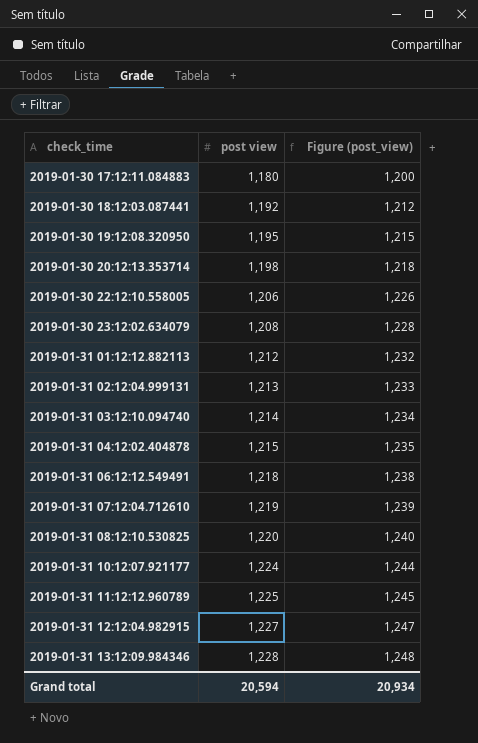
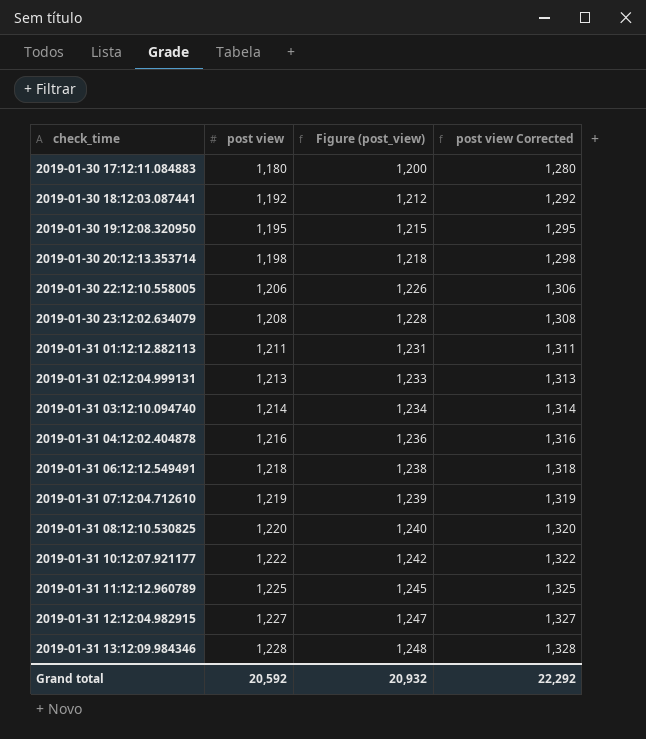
column post view Corrected | formula: none -> [post view] + 100
2019-01-31 01:12:12.882113 | post view: 1,212 -> 1,211
2019-01-31 01:12:12.882113 | Figure (post_view): 1,232 -> 1,231
2019-01-31 04:12:02.404878 | post view: 1,215 -> 1,216
2019-01-31 04:12:02.404878 | Figure (post_view): 1,235 -> 1,236
2019-01-31 10:12:07.921177 | post view: 1,224 -> 1,222
2019-01-31 10:12:07.921177 | Figure (post_view): 1,244 -> 1,242
Grand total | post view: 20,594 -> 20,592
Grand total | Figure (post_view): 20,934 -> 20,932

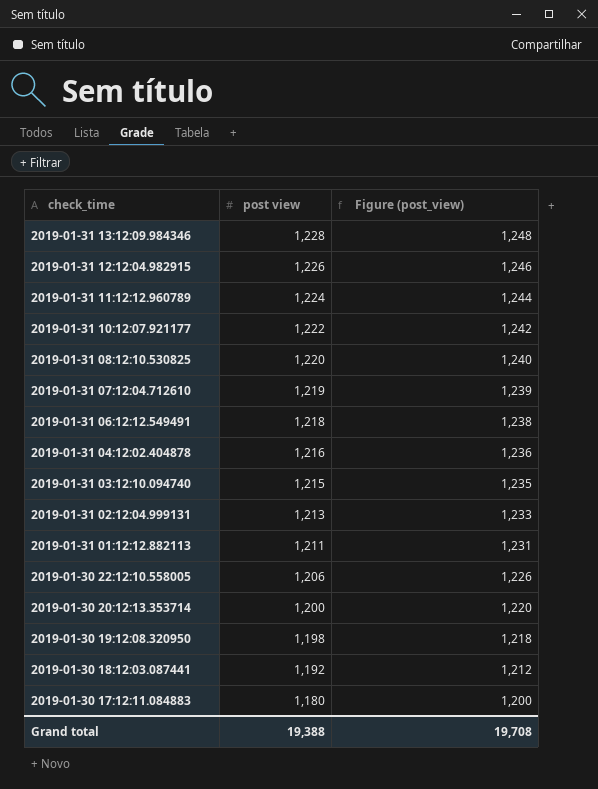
row order: check_time ascending -> check_time descending
column post view Corrected | formula: [post view] + 100 -> none
row 2019-01-30 23:12:02.634079: 1,208 | 1,228 | 1,308 -> none
2019-01-31 12:12:04.982915 | post view: 1,227 -> 1,226
2019-01-31 12:12:04.982915 | Figure (post_view): 1,247 -> 1,246
2019-01-31 11:12:12.960789 | post view: 1,225 -> 1,224
2019-01-31 11:12:12.960789 | Figure (post_view): 1,245 -> 1,244
2019-01-31 03:12:10.094740 | post view: 1,214 -> 1,215
2019-01-31 03:12:10.094740 | Figure (post_view): 1,234 -> 1,235
2019-01-30 20:12:13.353714 | post view: 1,198 -> 1,200
2019-01-30 20:12:13.353714 | Figure (post_view): 1,218 -> 1,220
2019-01-30 19:12:08.320950 | post view: 1,195 -> 1,198
2019-01-30 19:12:08.320950 | Figure (post_view): 1,215 -> 1,218
Grand total | post view: 20,592 -> 19,388
Grand total | Figure (post_view): 20,932 -> 19,708

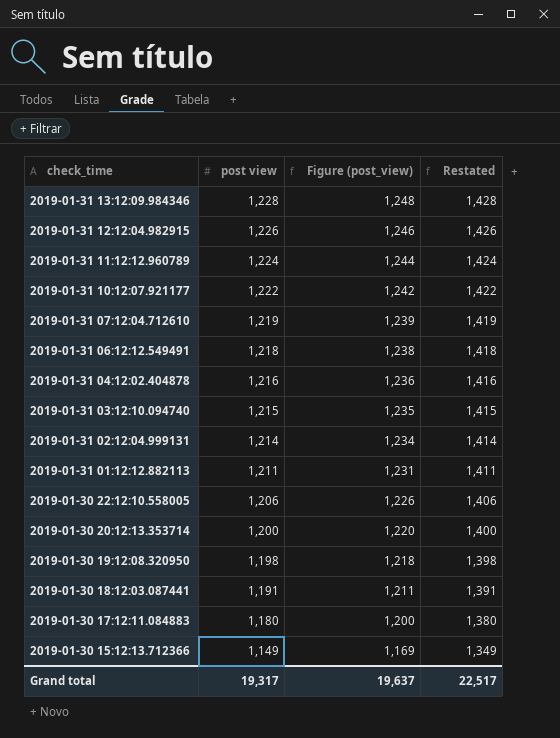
column Restated | formula: none -> [post view] + 200
row 2019-01-31 08:12:10.530825: 1,220 | 1,240 -> none
2019-01-31 02:12:04.999131 | post view: 1,213 -> 1,214
2019-01-31 02:12:04.999131 | Figure (post_view): 1,233 -> 1,234
2019-01-30 18:12:03.087441 | post view: 1,192 -> 1,191
2019-01-30 18:12:03.087441 | Figure (post_view): 1,212 -> 1,211
row 2019-01-30 15:12:13.712366: none -> 1,149 | 1,169 | 1,349
Grand total | post view: 19,388 -> 19,317
Grand total | Figure (post_view): 19,708 -> 19,637

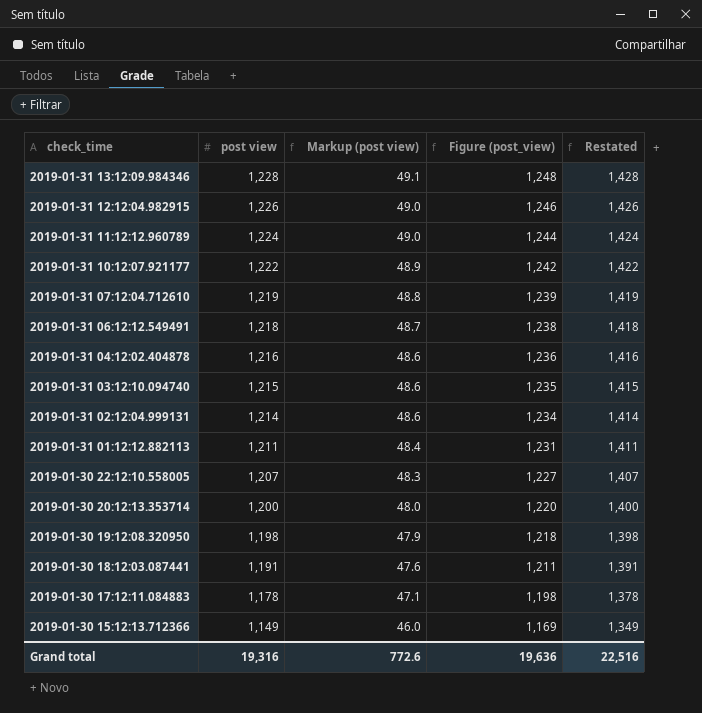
column Markup (post view) | formula: none -> [post view] * 0.04
2019-01-30 22:12:10.558005 | post view: 1,206 -> 1,207
2019-01-30 22:12:10.558005 | Figure (post_view): 1,226 -> 1,227
2019-01-30 22:12:10.558005 | Restated: 1,406 -> 1,407
2019-01-30 17:12:11.084883 | post view: 1,180 -> 1,178
2019-01-30 17:12:11.084883 | Figure (post_view): 1,200 -> 1,198
2019-01-30 17:12:11.084883 | Restated: 1,380 -> 1,378
Grand total | post view: 19,317 -> 19,316
Grand total | Figure (post_view): 19,637 -> 19,636
Grand total | Restated: 22,517 -> 22,516

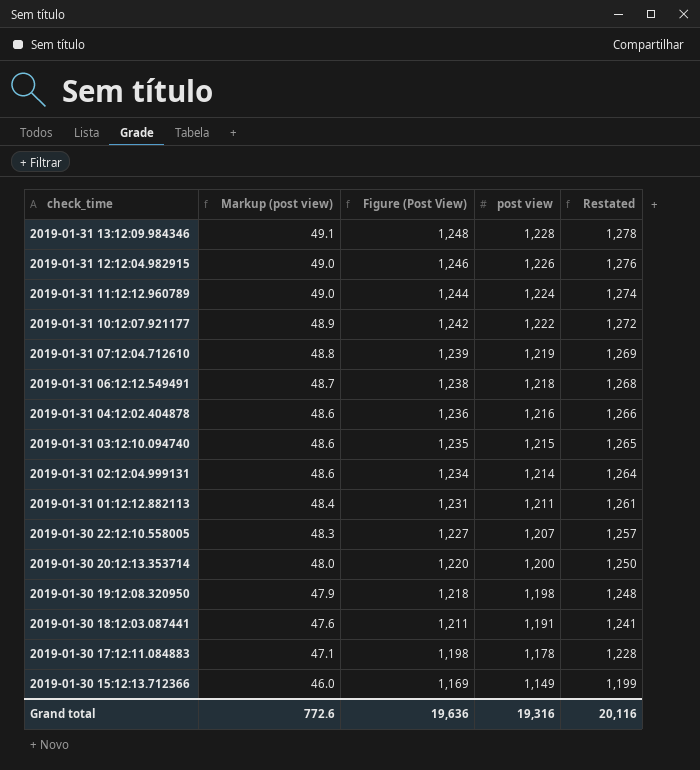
column name: Figure (post_view) -> Figure (Post View)
column post view | position: 2 -> 4
column Restated | formula: [post view] + 200 -> [post view] + 50
Grand total | Restated: 22,516 -> 20,116

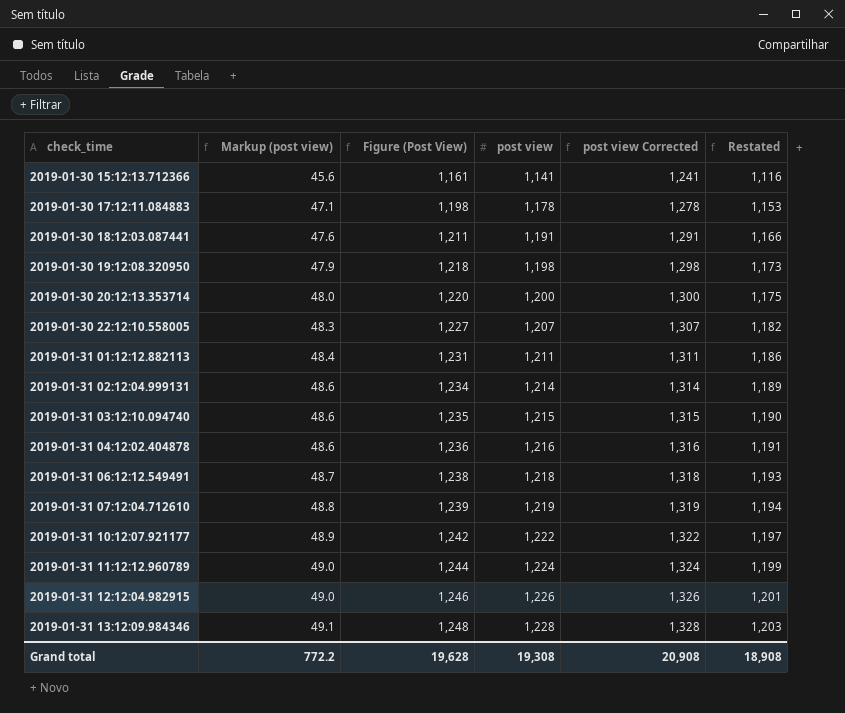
row order: check_time descending -> check_time ascending
column post view Corrected | formula: none -> [post view] + 100
column Restated | formula: [post view] + 50 -> [post view] - 25
2019-01-30 15:12:13.712366 | Markup (post view): 46.0 -> 45.6
2019-01-30 15:12:13.712366 | Figure (Post View): 1,169 -> 1,161
2019-01-30 15:12:13.712366 | post view: 1,149 -> 1,141
Grand total | Markup (post view): 772.6 -> 772.2
Grand total | Figure (Post View): 19,636 -> 19,628
Grand total | post view: 19,316 -> 19,308
Grand total | Restated: 20,116 -> 18,908

